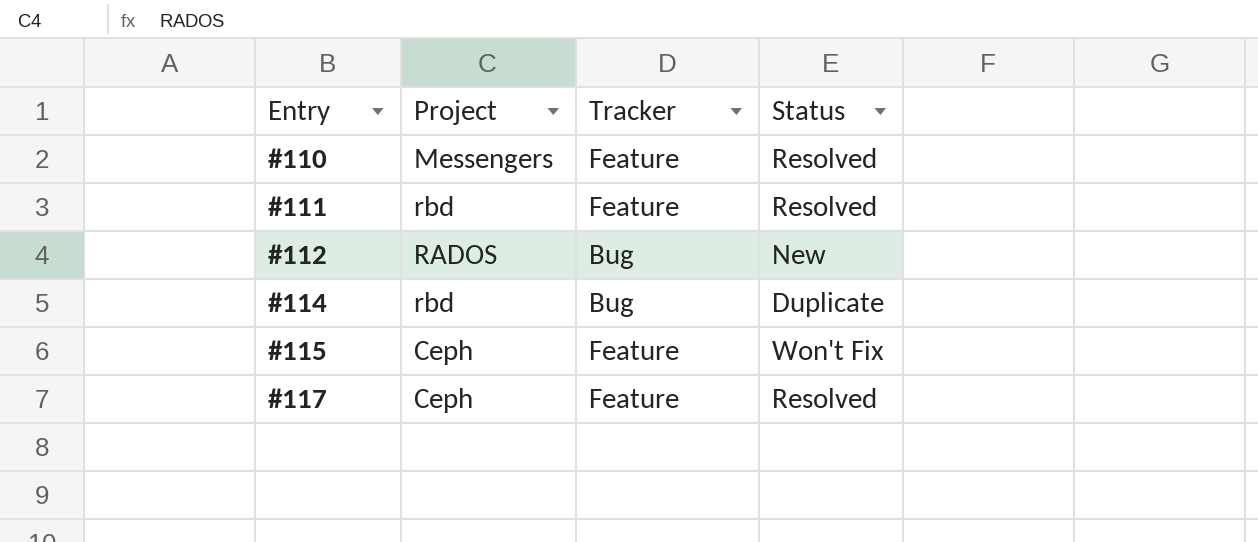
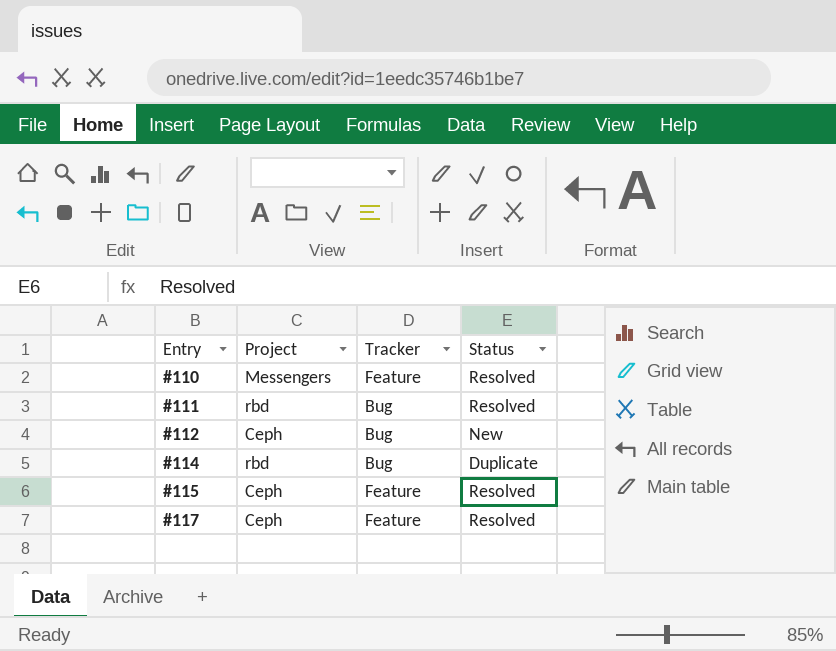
#111 | Tracker: Feature -> Bug
#112 | Project: RADOS -> Ceph
#115 | Status: Won't Fix -> Resolved

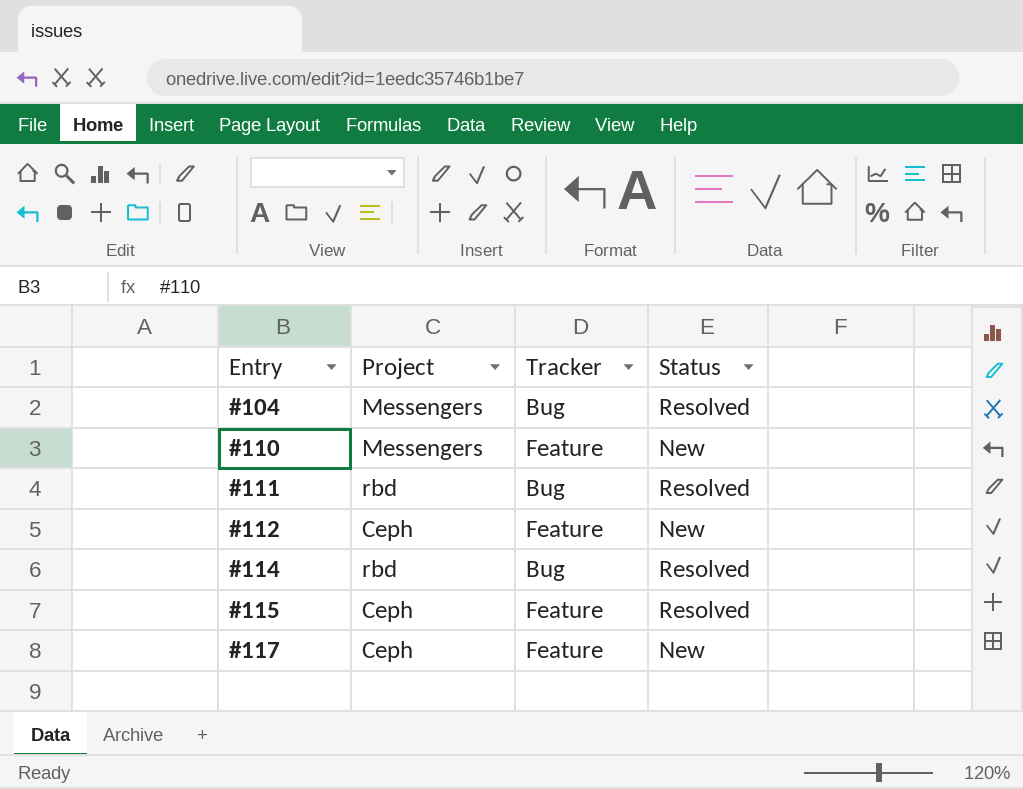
row #104: none -> Messengers | Bug | Resolved
#110 | Status: Resolved -> New
#112 | Tracker: Bug -> Feature
#114 | Status: Duplicate -> Resolved
#117 | Status: Resolved -> New

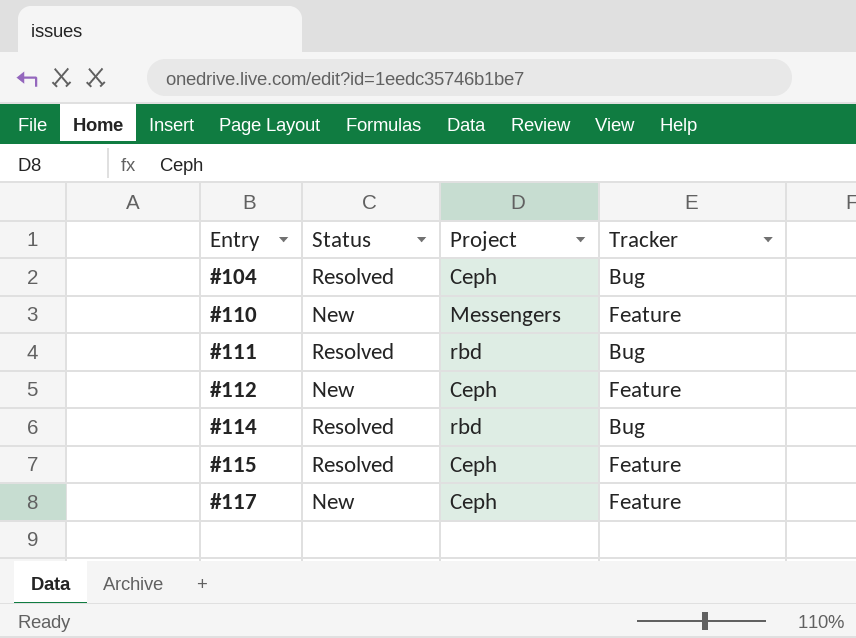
column Status | position: 4 -> 2
#104 | Project: Messengers -> Ceph

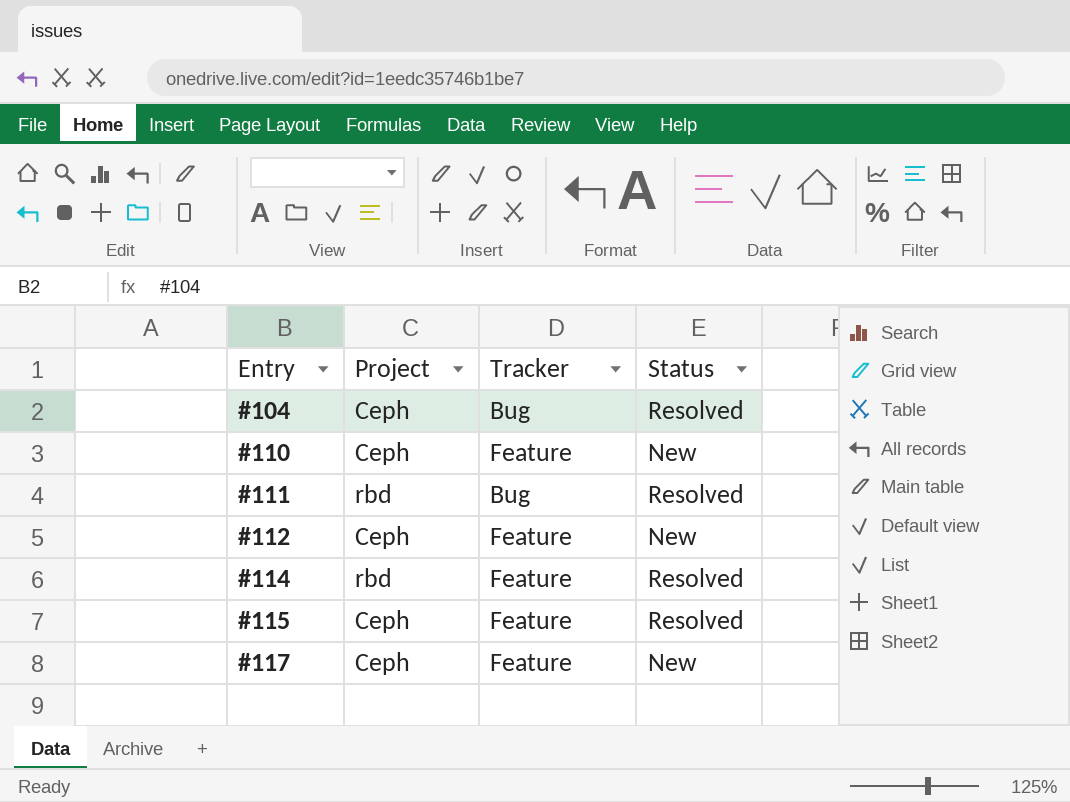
column Status | position: 2 -> 4
#110 | Project: Messengers -> Ceph
#114 | Tracker: Bug -> Feature

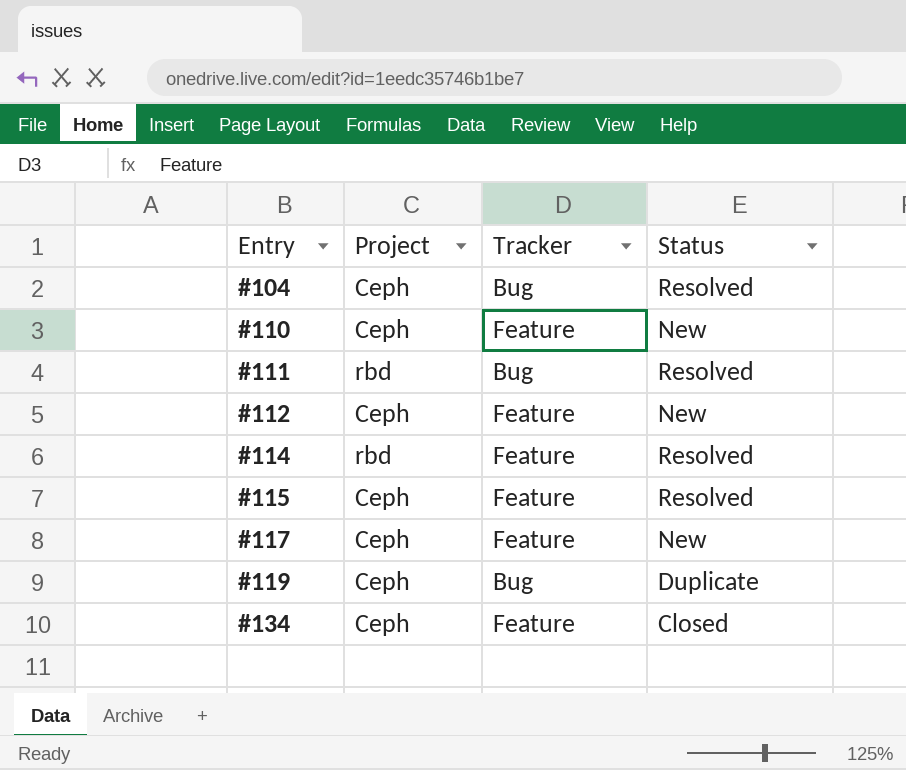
row #119: none -> Ceph | Bug | Duplicate
row #134: none -> Ceph | Feature | Closed

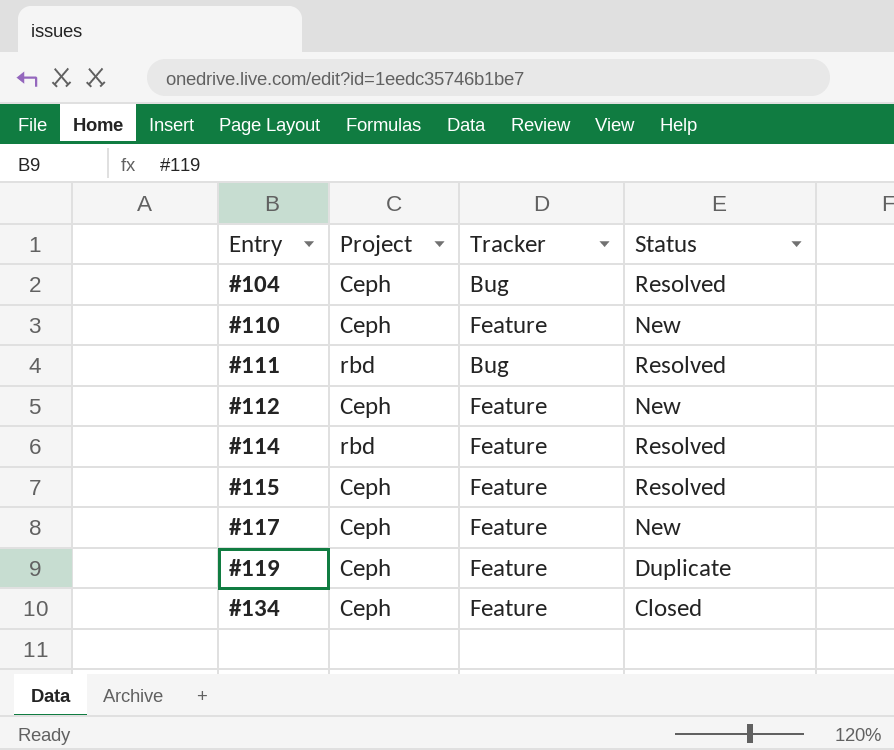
#119 | Tracker: Bug -> Feature

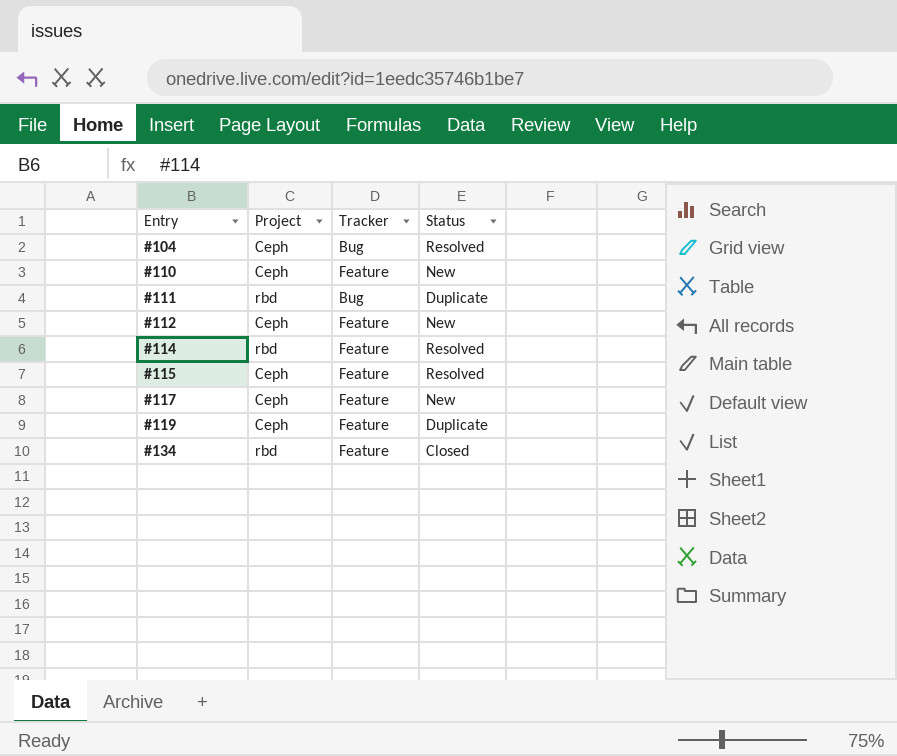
#111 | Status: Resolved -> Duplicate
#134 | Project: Ceph -> rbd

